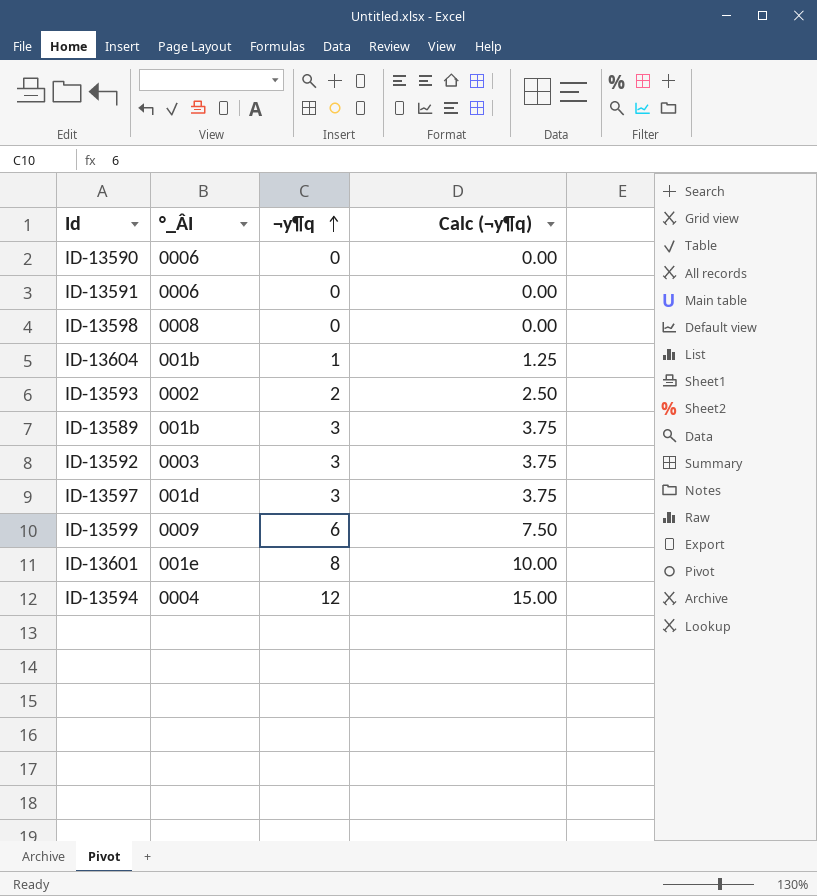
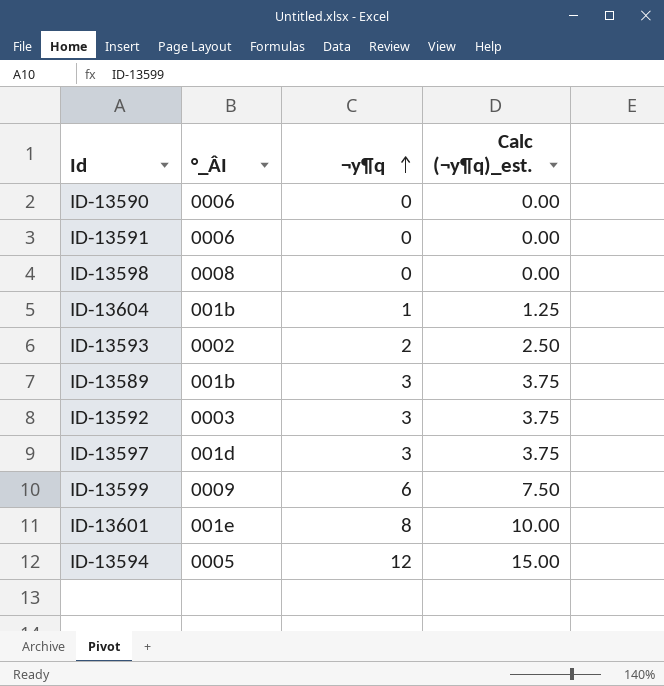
column name: Calc (¬y¶q) -> Calc (¬y¶q)_est.
ID-13594 | °_ÂI: 0004 -> 0005

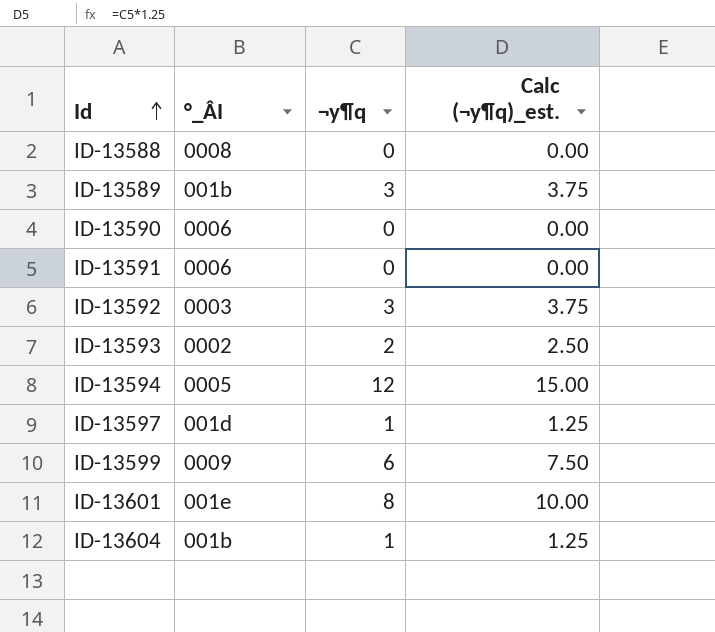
row order: ¬y¶q ascending -> Id ascending
row ID-13598: 0008 | 0 | 0.00 -> none
row ID-13588: none -> 0008 | 0 | 0.00
ID-13597 | ¬y¶q: 3 -> 1
ID-13597 | Calc (¬y¶q)_est.: 3.75 -> 1.25

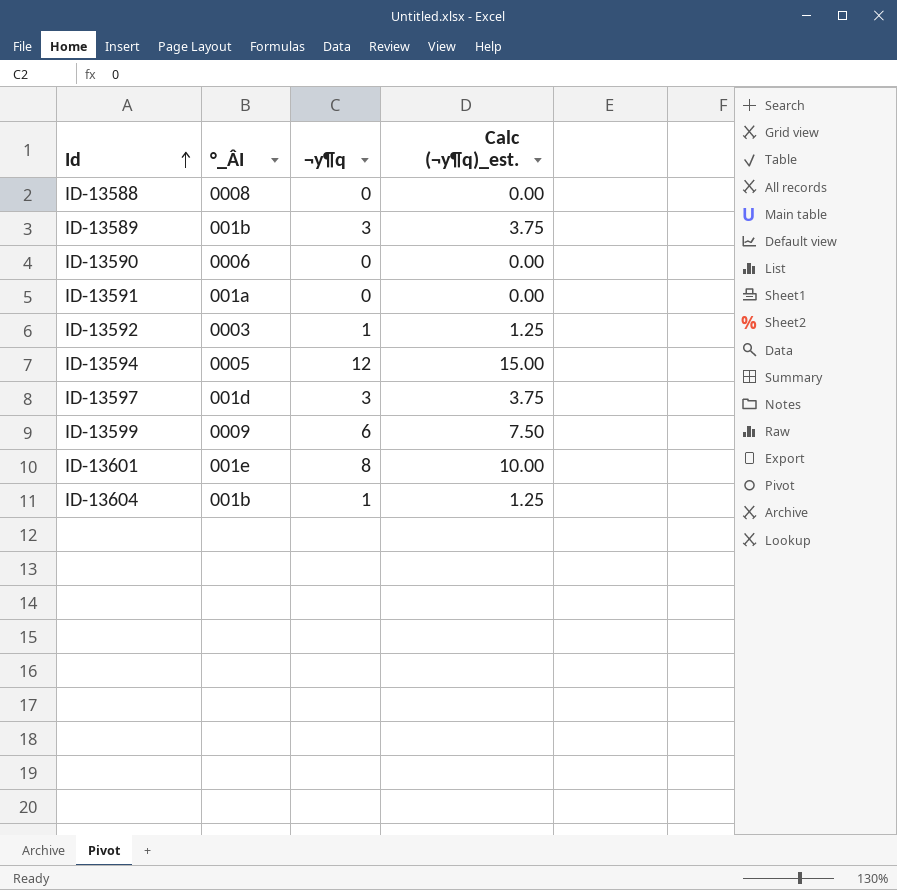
row ID-13593: 0002 | 2 | 2.50 -> none
ID-13591 | °_ÂI: 0006 -> 001a
ID-13592 | ¬y¶q: 3 -> 1
ID-13592 | Calc (¬y¶q)_est.: 3.75 -> 1.25
ID-13597 | ¬y¶q: 1 -> 3
ID-13597 | Calc (¬y¶q)_est.: 1.25 -> 3.75

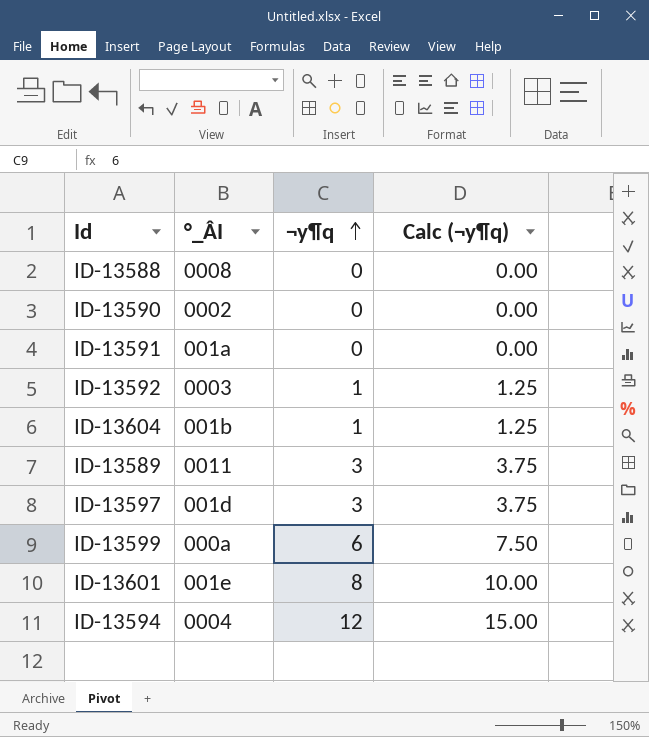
row order: Id ascending -> ¬y¶q ascending
column name: Calc (¬y¶q)_est. -> Calc (¬y¶q)
ID-13590 | °_ÂI: 0006 -> 0002
ID-13589 | °_ÂI: 001b -> 0011
ID-13599 | °_ÂI: 0009 -> 000a
ID-13594 | °_ÂI: 0005 -> 0004

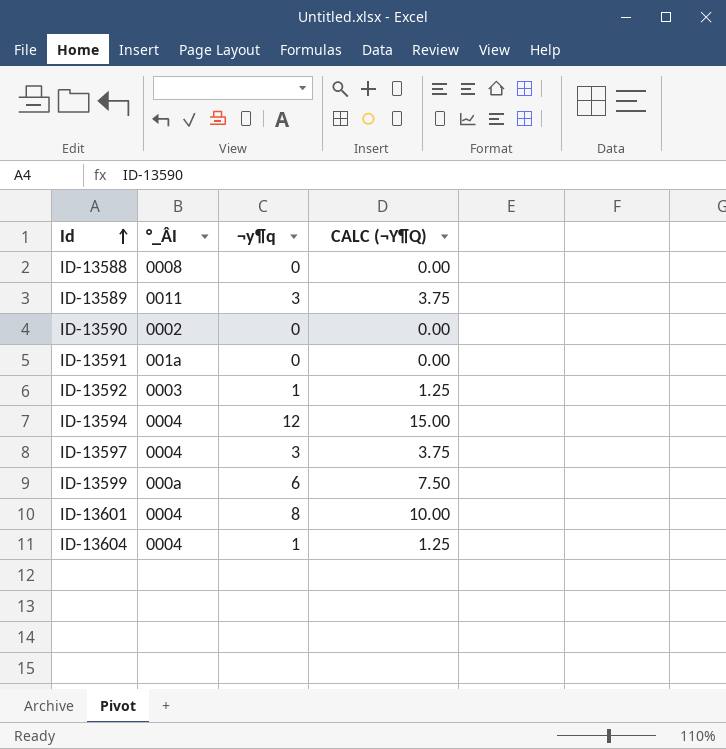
row order: ¬y¶q ascending -> Id ascending
column name: Calc (¬y¶q) -> CALC (¬Y¶Q)
ID-13597 | °_ÂI: 001d -> 0004
ID-13601 | °_ÂI: 001e -> 0004
ID-13604 | °_ÂI: 001b -> 0004

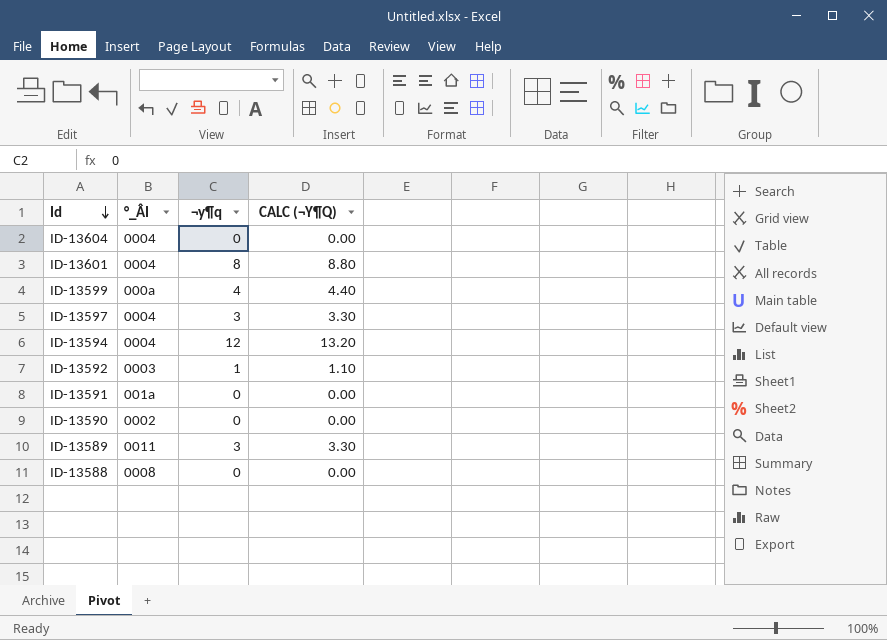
row order: Id ascending -> Id descending
column CALC (¬Y¶Q) | formula: [¬y¶q] * 1.25 -> [¬y¶q] * 1.1
ID-13604 | ¬y¶q: 1 -> 0
ID-13599 | ¬y¶q: 6 -> 4

